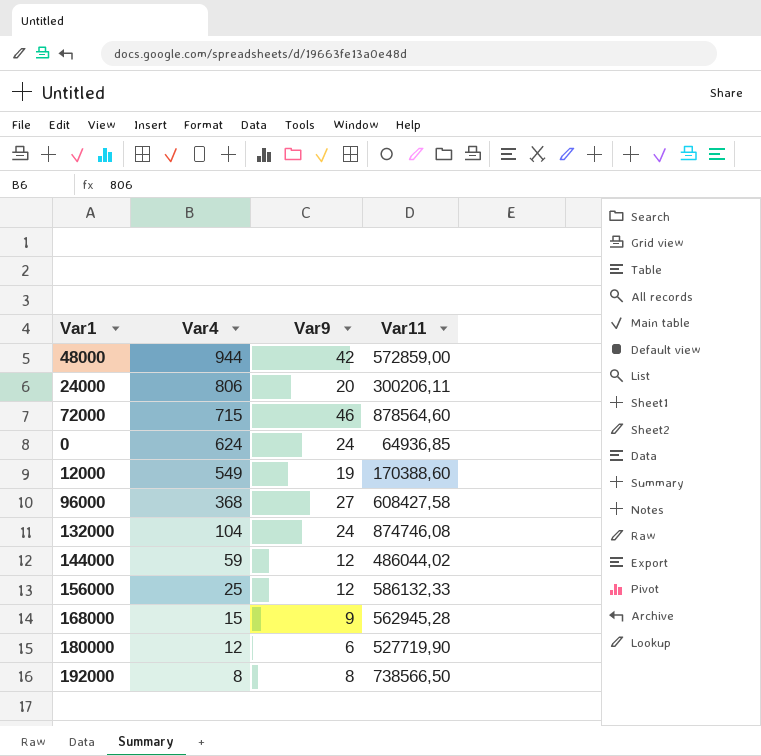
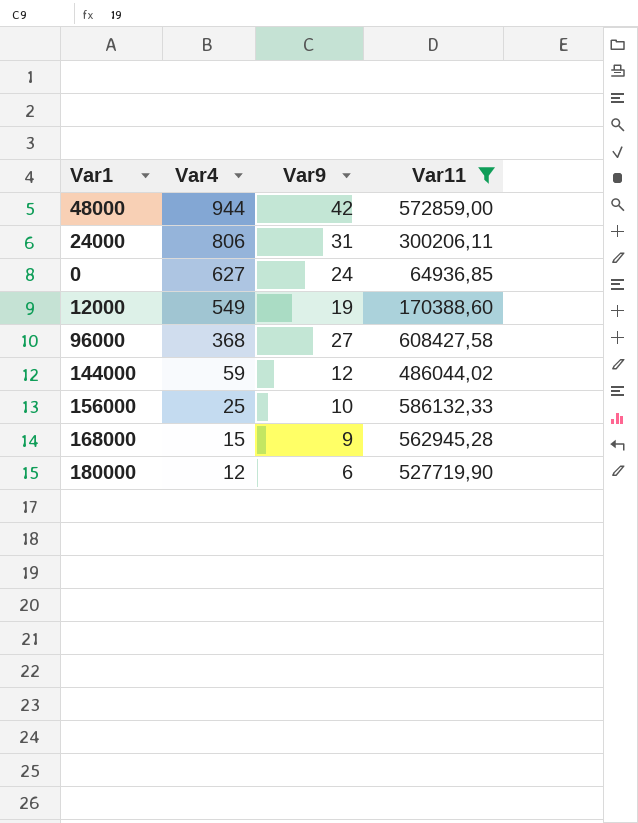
filter: none -> Var11 <= 608427,58
24000 | Var9: 20 -> 31
0 | Var4: 624 -> 627
156000 | Var9: 12 -> 10

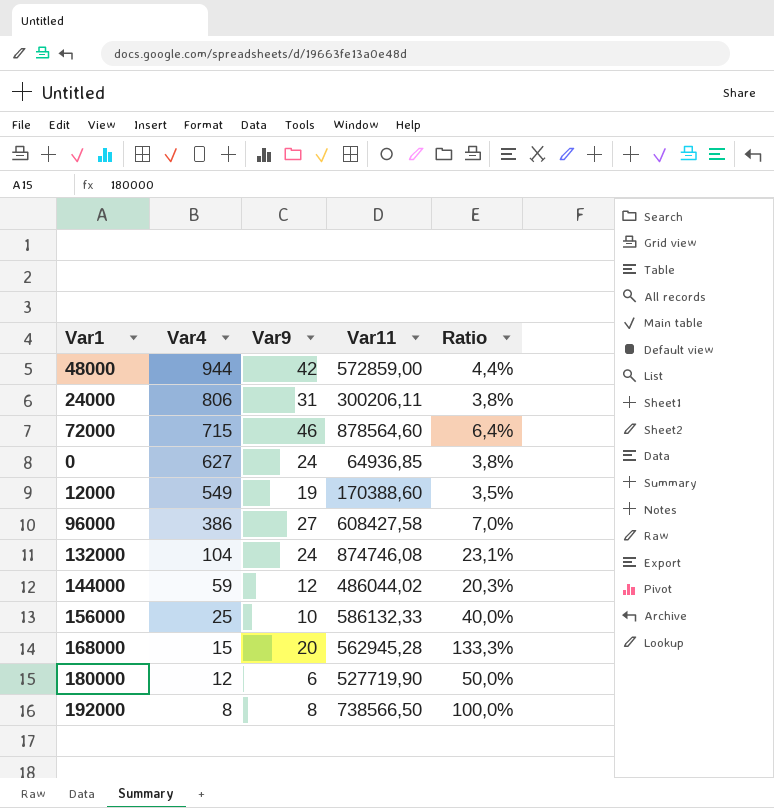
filter: Var11 <= 608427,58 -> none
column Ratio | formula: none -> [Var9] / [Var4]
96000 | Var4: 368 -> 386
168000 | Var9: 9 -> 20

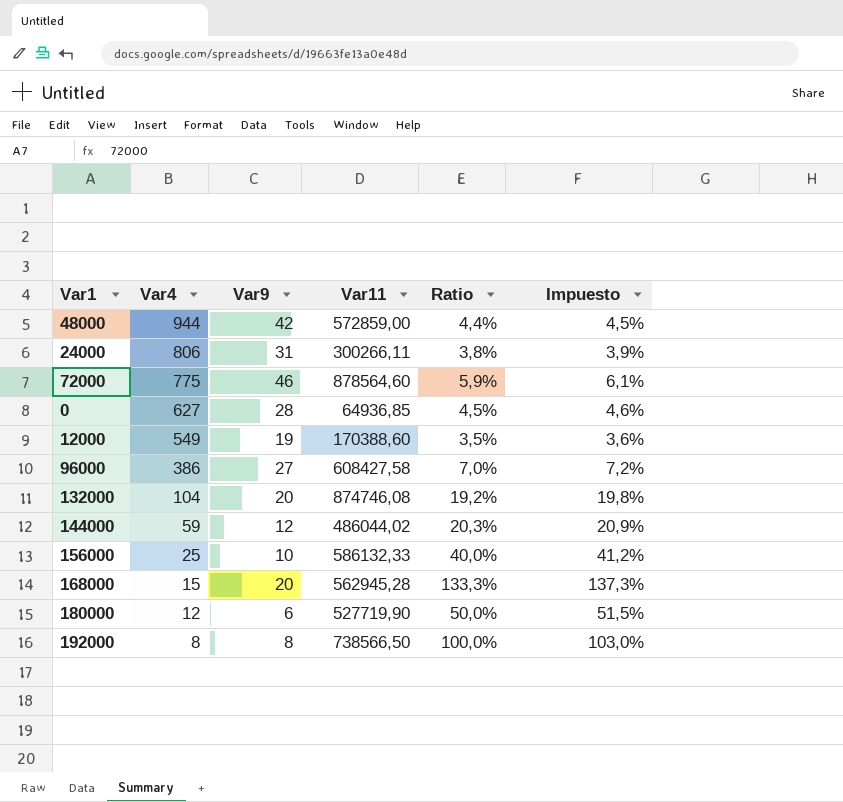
column Impuesto | formula: none -> [Ratio] * 1,03
24000 | Var11: 300206,11 -> 300266,11
72000 | Var4: 715 -> 775
72000 | Ratio: 6,4% -> 5,9%
0 | Var9: 24 -> 28
0 | Ratio: 3,8% -> 4,5%
132000 | Var9: 24 -> 20
132000 | Ratio: 23,1% -> 19,2%

